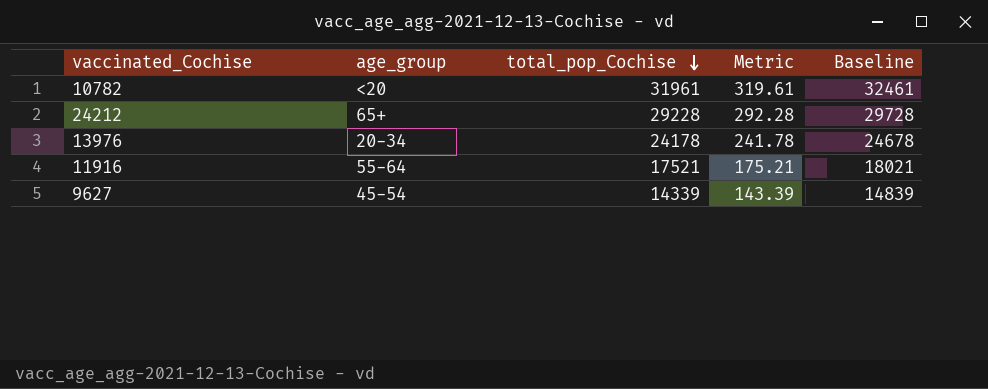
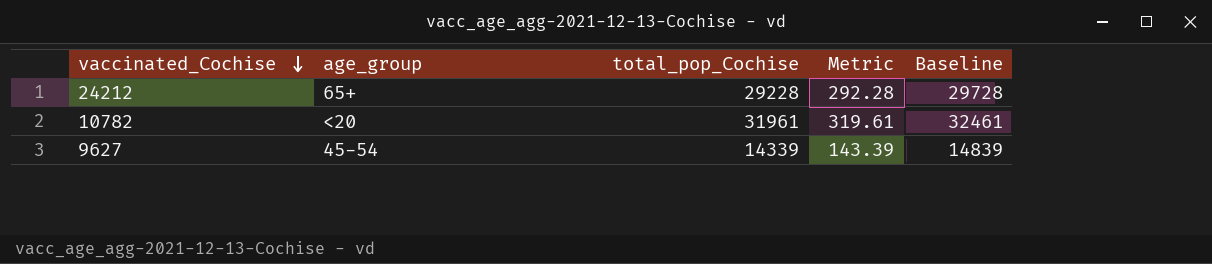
row order: total_pop_Cochise descending -> vaccinated_Cochise descending
row 13976: 20-34 | 24178 | 241.78 | 24678 -> none
row 11916: 55-64 | 17521 | 175.21 | 18021 -> none

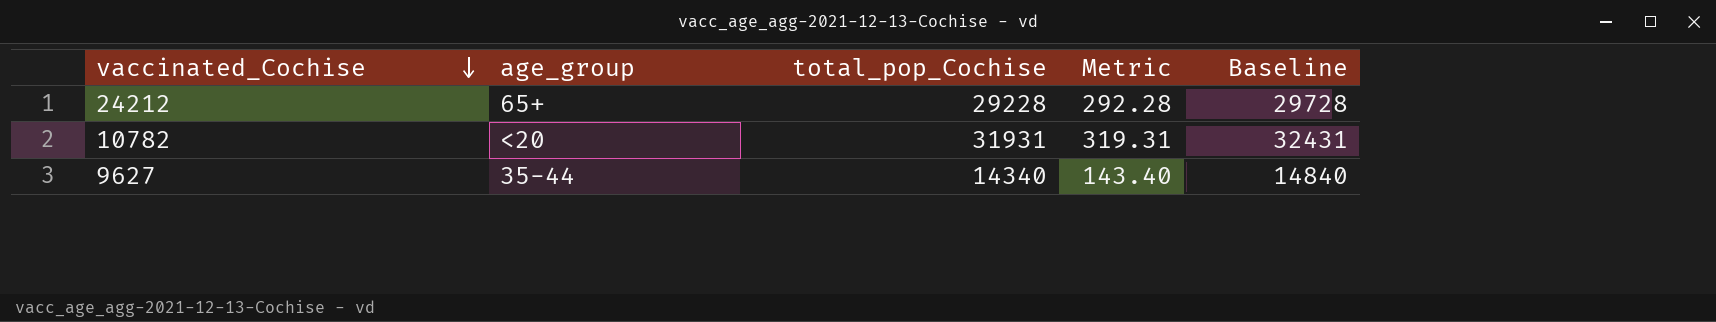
10782 | total_pop_Cochise: 31961 -> 31931
10782 | Metric: 319.61 -> 319.31
10782 | Baseline: 32461 -> 32431
9627 | age_group: 45-54 -> 35-44
9627 | total_pop_Cochise: 14339 -> 14340
9627 | Metric: 143.39 -> 143.40
9627 | Baseline: 14839 -> 14840

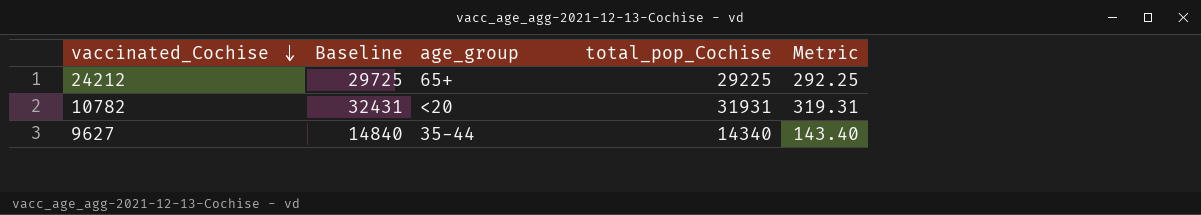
column Baseline | position: 5 -> 2
24212 | Baseline: 29728 -> 29725
24212 | total_pop_Cochise: 29228 -> 29225
24212 | Metric: 292.28 -> 292.25

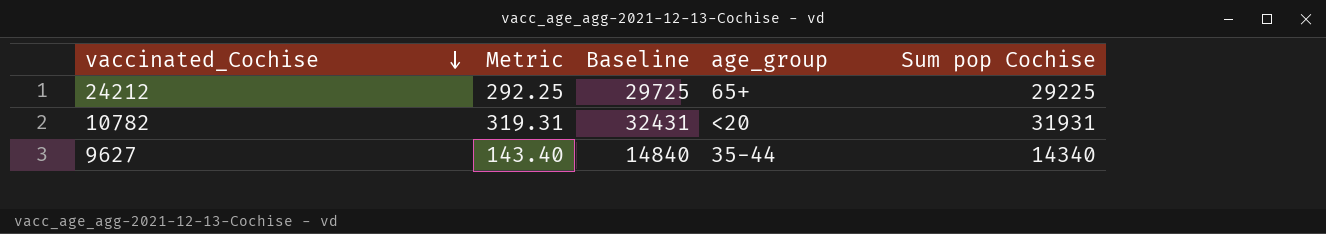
column Metric | position: 5 -> 2
column name: total_pop_Cochise -> Sum pop Cochise

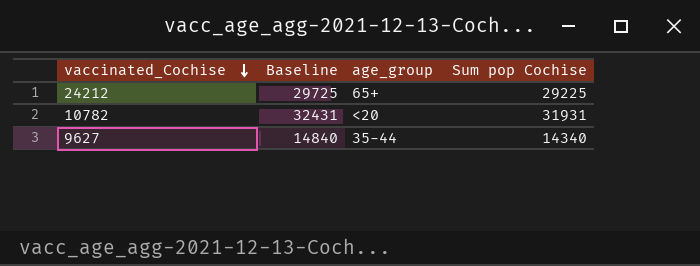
column Metric | formula: [Sum pop Cochise] * 0.01 -> none

